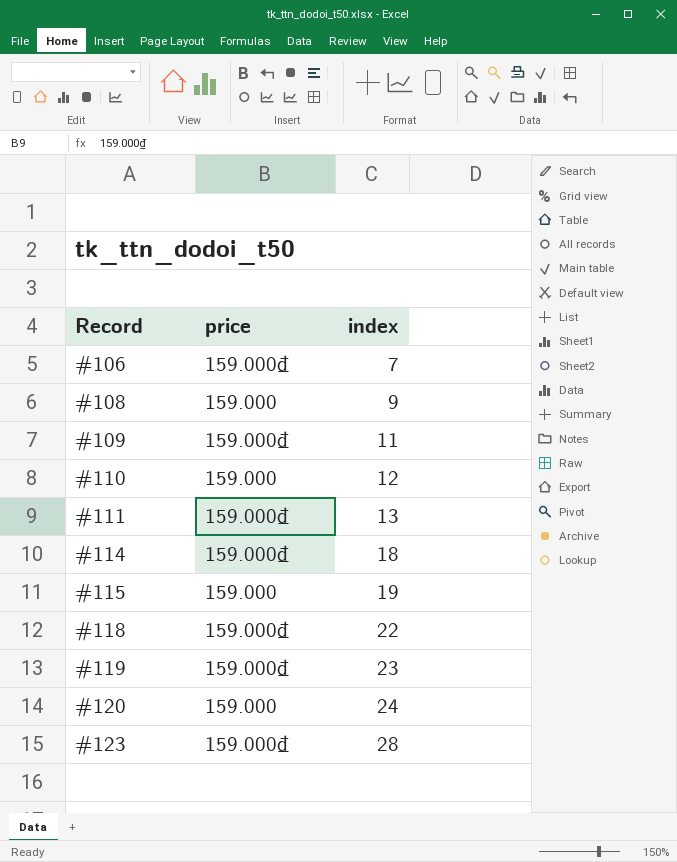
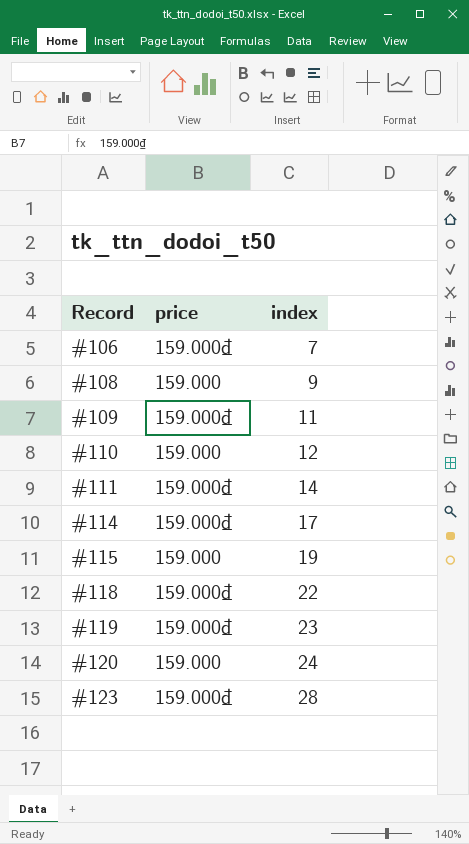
#111 | index: 13 -> 14
#114 | index: 18 -> 17

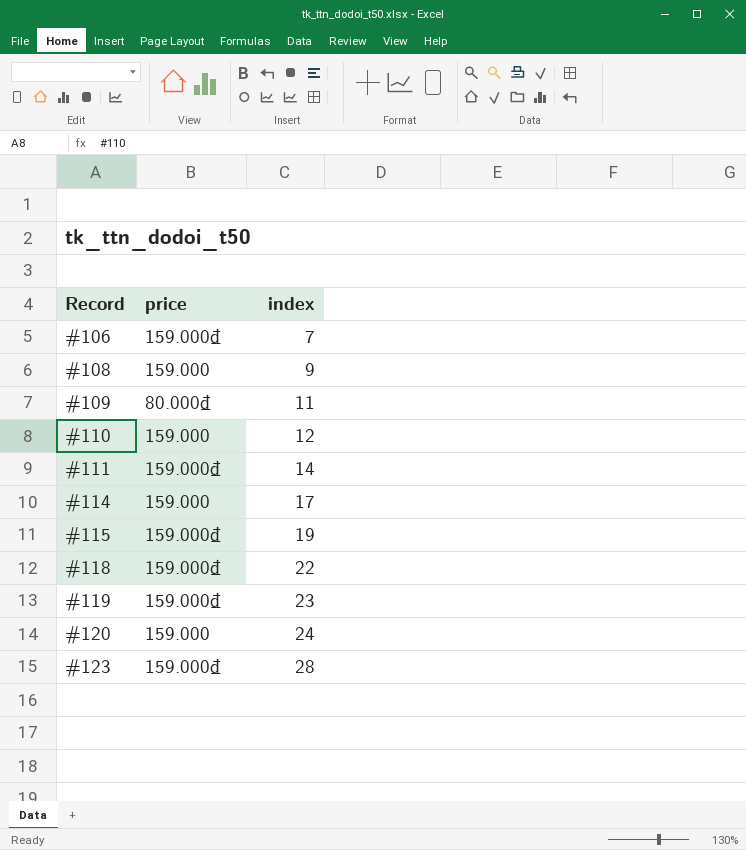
#109 | price: 159.000₫ -> 80.000₫
#114 | price: 159.000₫ -> 159.000
#115 | price: 159.000 -> 159.000₫

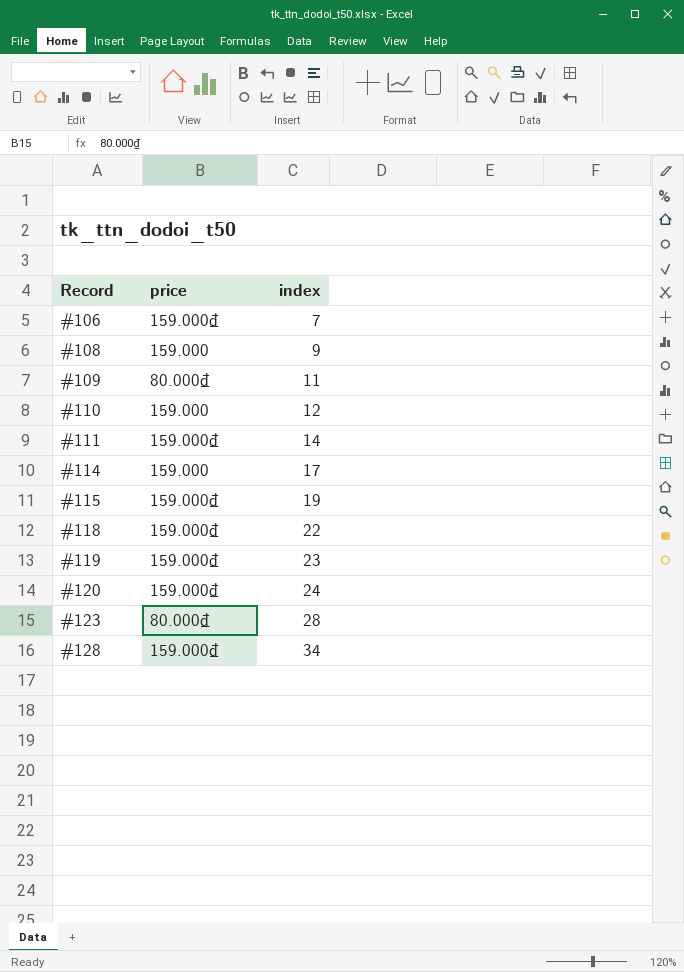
#120 | price: 159.000 -> 159.000₫
#123 | price: 159.000₫ -> 80.000₫
row #128: none -> 159.000₫ | 34

